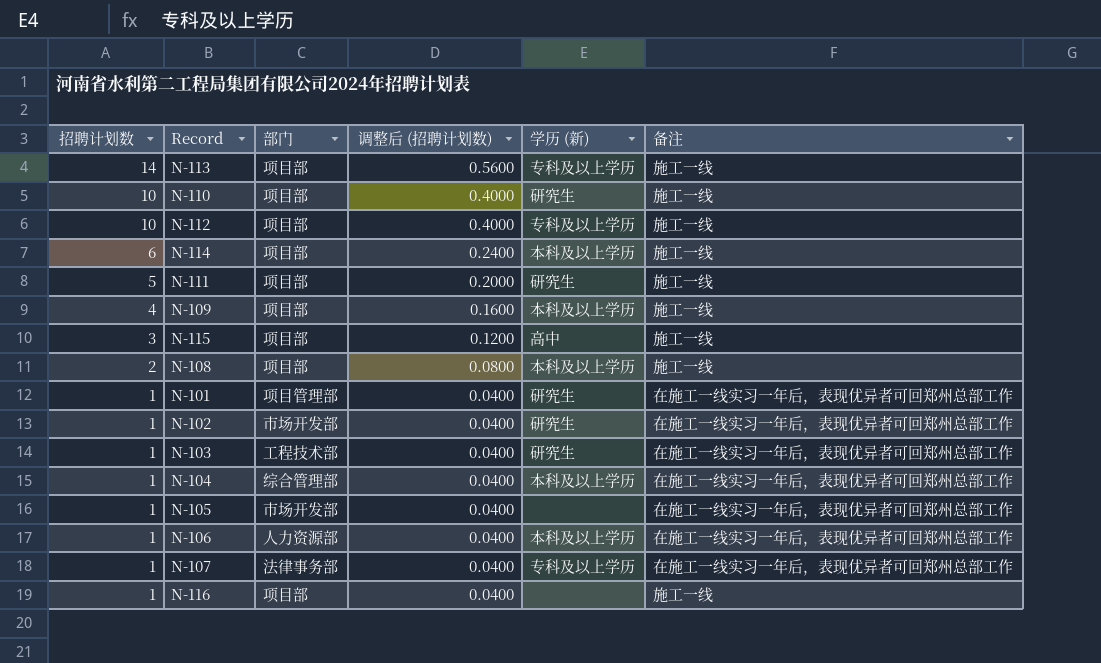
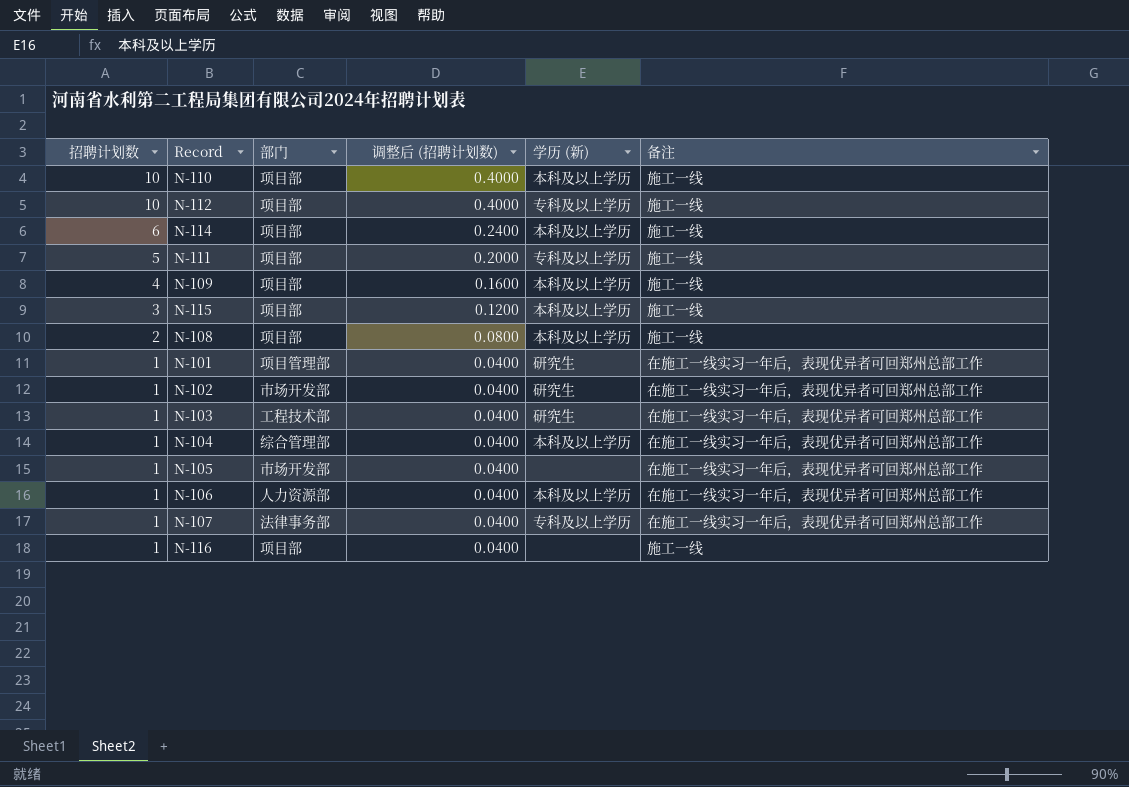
row N-113: 14 | 项目部 | 0.5600 | 专科及以上学历 | 施工一线 -> none
N-110 | 学历 (新): 研究生 -> 本科及以上学历
N-111 | 学历 (新): 研究生 -> 专科及以上学历
N-115 | 学历 (新): 高中 -> 本科及以上学历

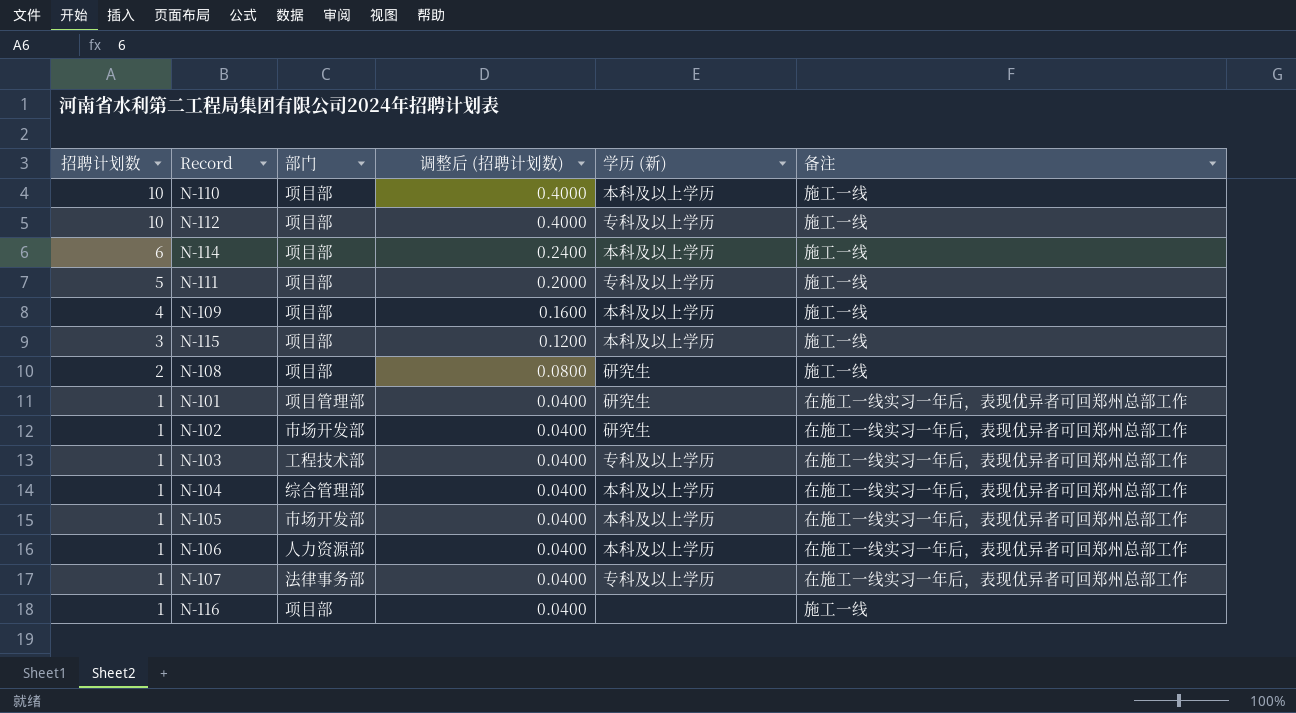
N-108 | 学历 (新): 本科及以上学历 -> 研究生
N-103 | 学历 (新): 研究生 -> 专科及以上学历
N-105 | 学历 (新): none -> 本科及以上学历

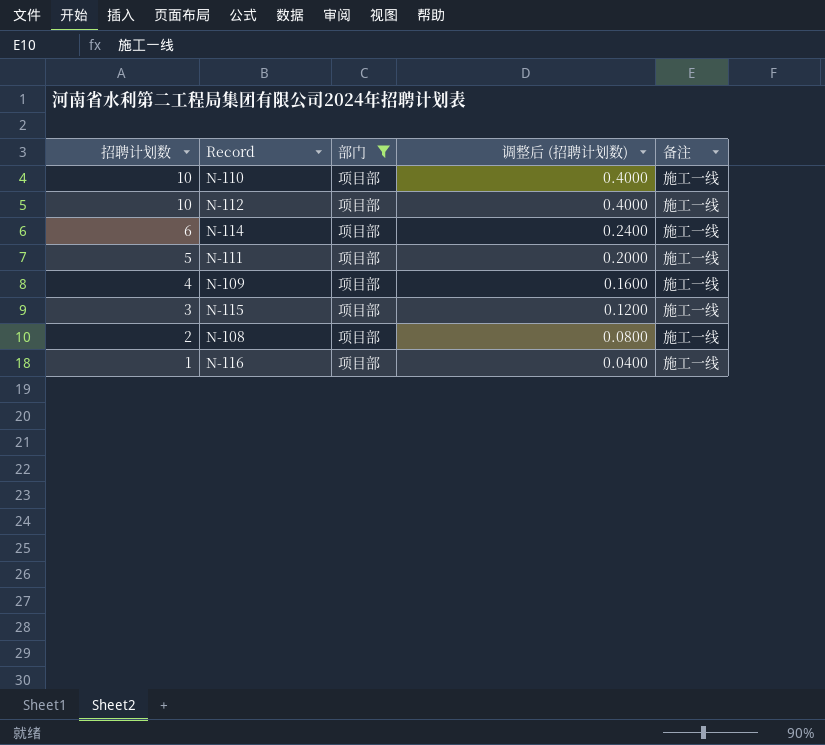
filter: none -> 部门 = 项目部
column 学历 (新) | position: 5 -> none

